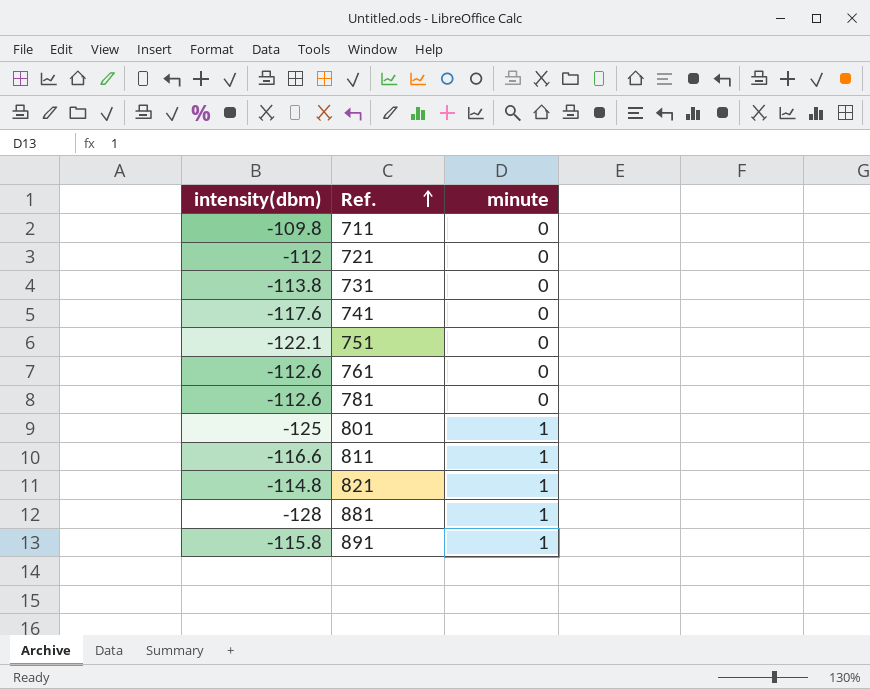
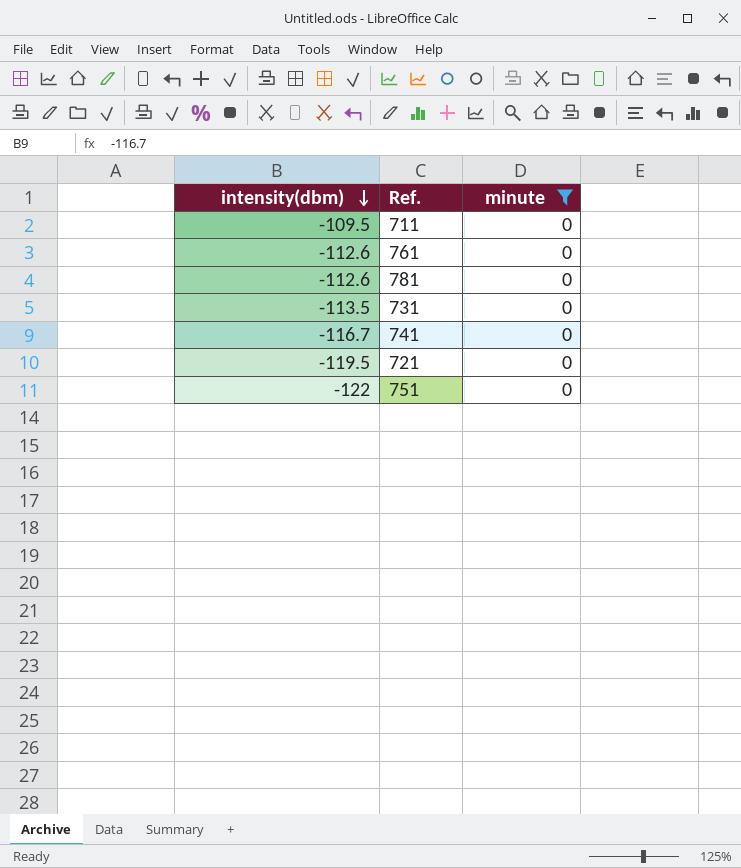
filter: none -> minute = 0
row order: Ref. ascending -> intensity(dbm) descending
711 | intensity(dbm): -109.8 -> -109.5
731 | intensity(dbm): -113.8 -> -113.5
741 | intensity(dbm): -117.6 -> -116.7
721 | intensity(dbm): -112 -> -119.5
751 | intensity(dbm): -122.1 -> -122

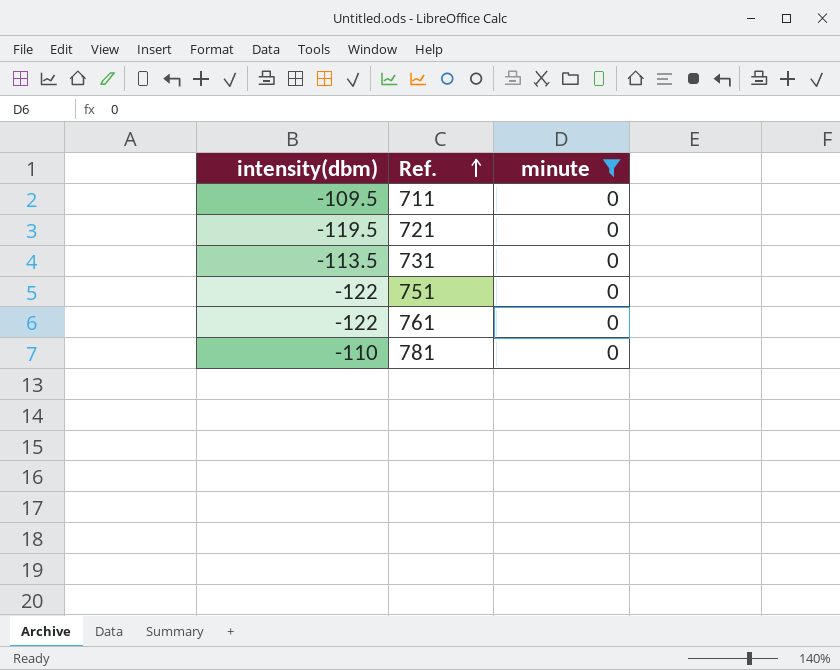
row order: intensity(dbm) descending -> Ref. ascending
row 741: -116.7 | 0 -> none
761 | intensity(dbm): -112.6 -> -122
781 | intensity(dbm): -112.6 -> -110

